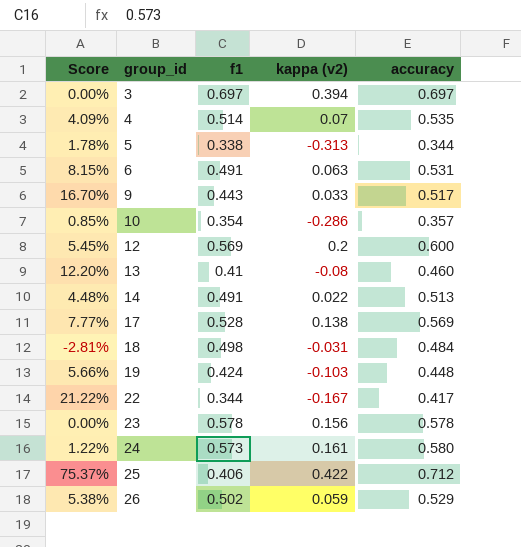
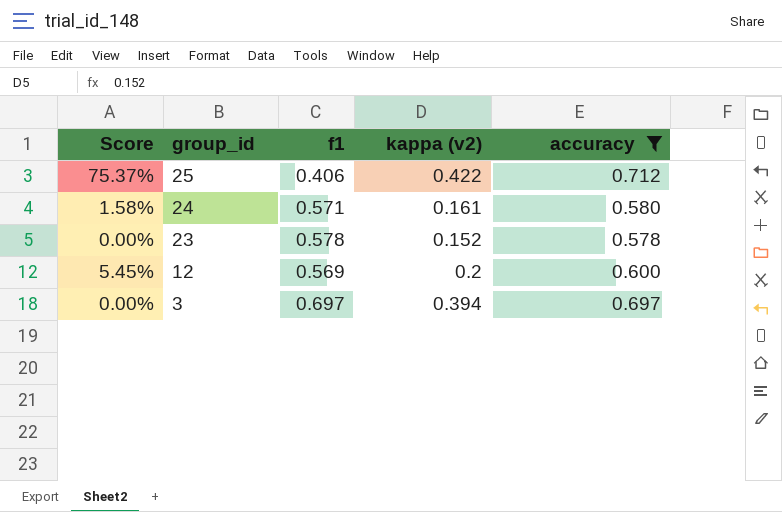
filter: none -> accuracy >= 0.578
row order: group_id ascending -> group_id descending
24 | Score: 1.22% -> 1.58%
24 | f1: 0.573 -> 0.571
23 | kappa (v2): 0.156 -> 0.152

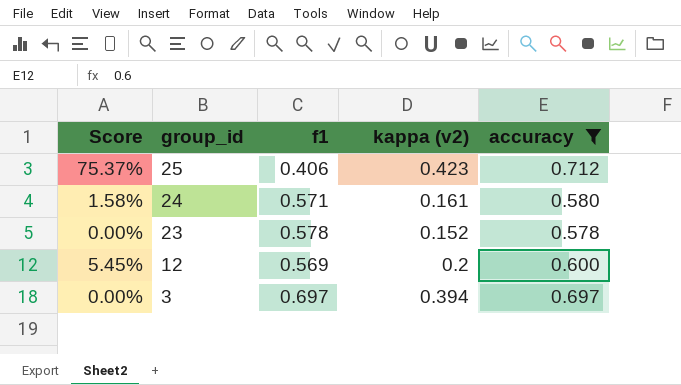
25 | kappa (v2): 0.422 -> 0.423

